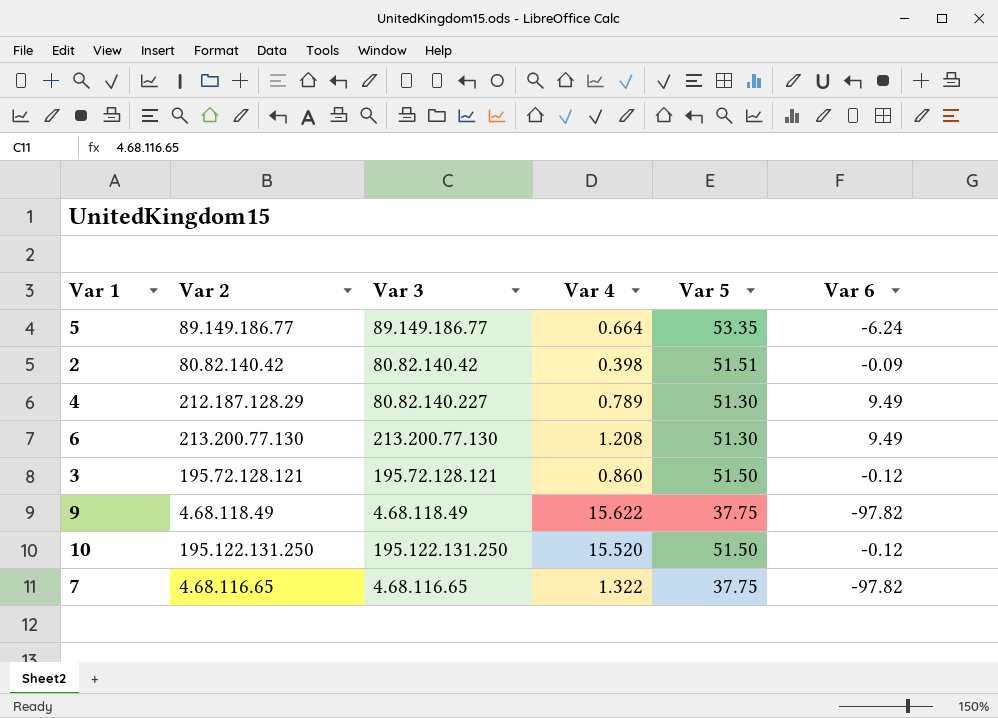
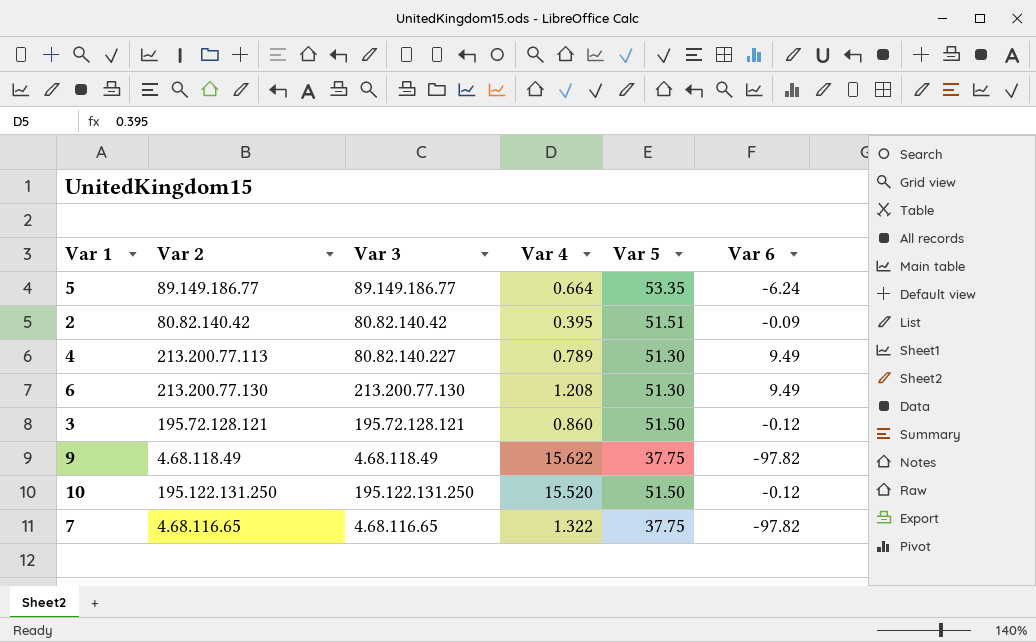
2 | Var 4: 0.398 -> 0.395
4 | Var 2: 212.187.128.29 -> 213.200.77.113

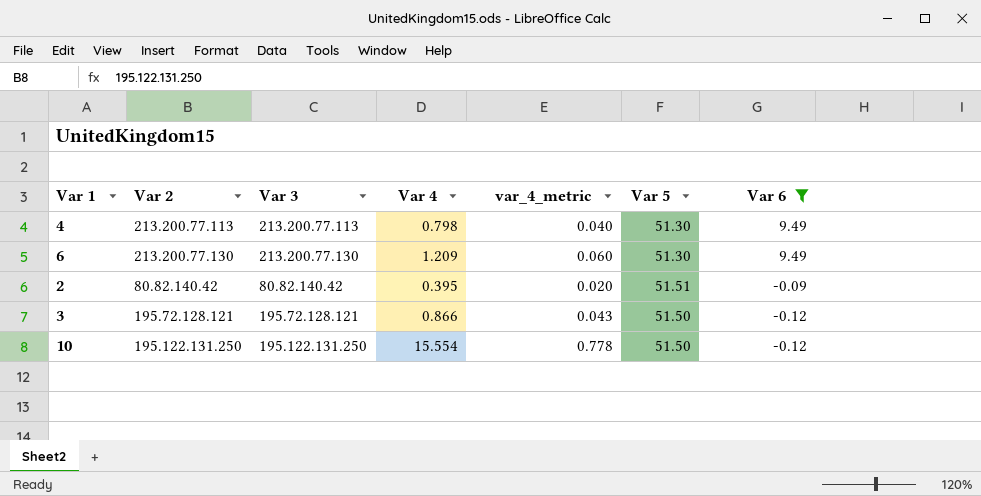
filter: none -> Var 6 >= -0.12
row order: none -> Var 6 descending
column var_4_metric | formula: none -> [Var 4] * 0.05
4 | Var 3: 80.82.140.227 -> 213.200.77.113
4 | Var 4: 0.789 -> 0.798
6 | Var 4: 1.208 -> 1.209
3 | Var 4: 0.860 -> 0.866
10 | Var 4: 15.520 -> 15.554

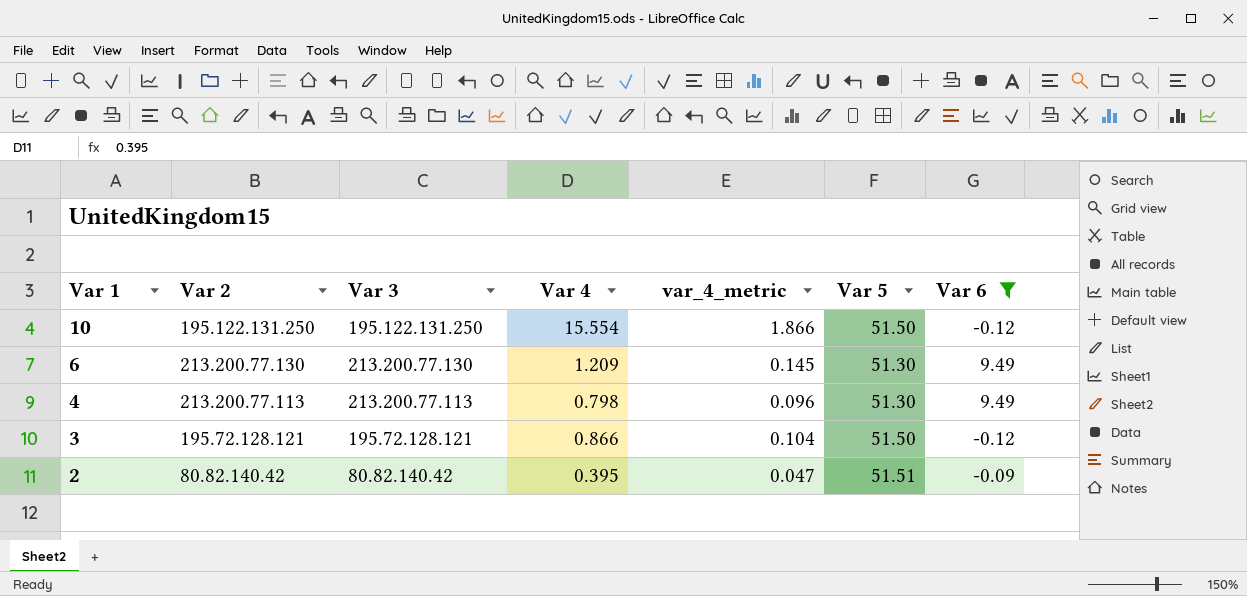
row order: Var 6 descending -> Var 1 descending
column var_4_metric | formula: [Var 4] * 0.05 -> [Var 4] * 0.12

